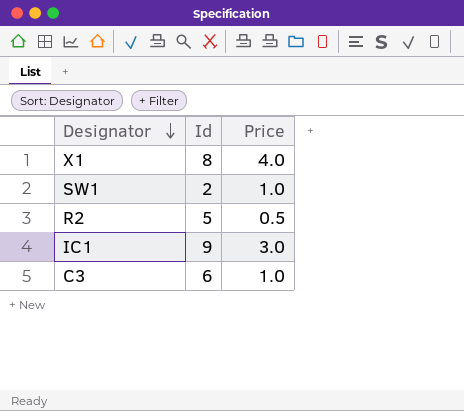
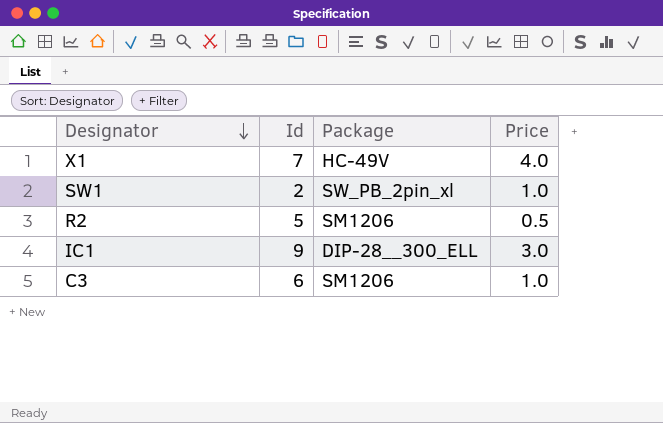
column Package | position: none -> 3
X1 | Id: 8 -> 7

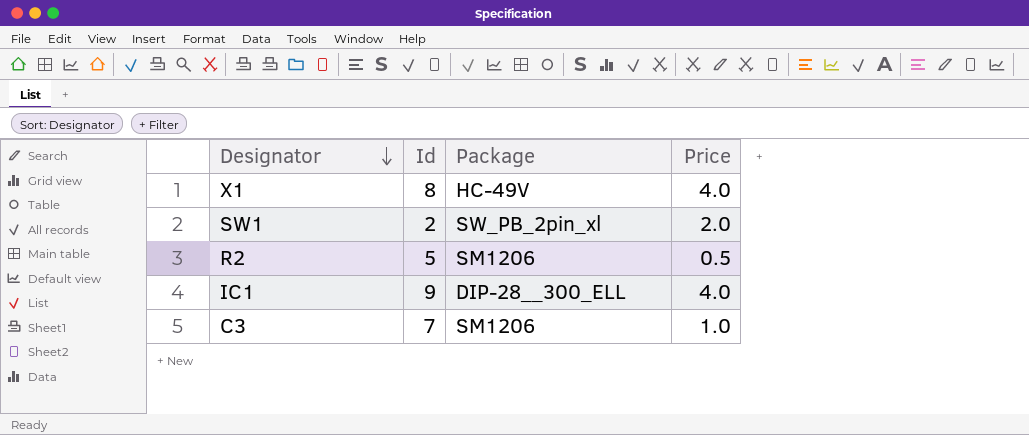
X1 | Id: 7 -> 8
SW1 | Price: 1.0 -> 2.0
IC1 | Price: 3.0 -> 4.0
C3 | Id: 6 -> 7

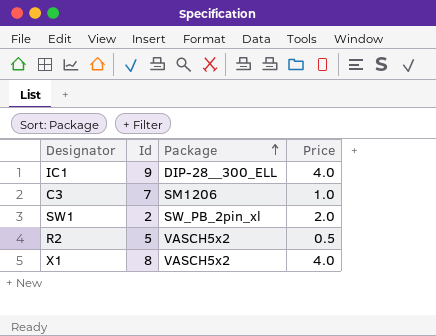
row order: Designator descending -> Package ascending
R2 | Package: SM1206 -> VASCH5x2
X1 | Package: HC-49V -> VASCH5x2

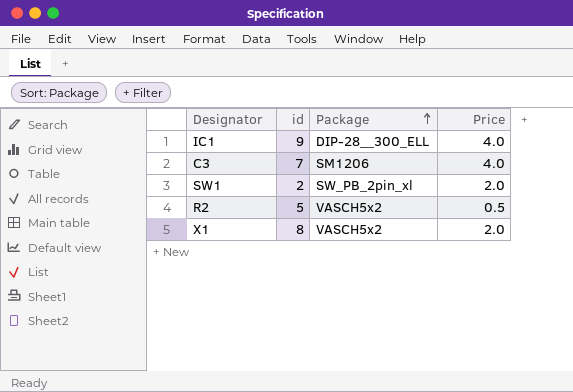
column name: Id -> id
C3 | Price: 1.0 -> 4.0
X1 | Price: 4.0 -> 2.0

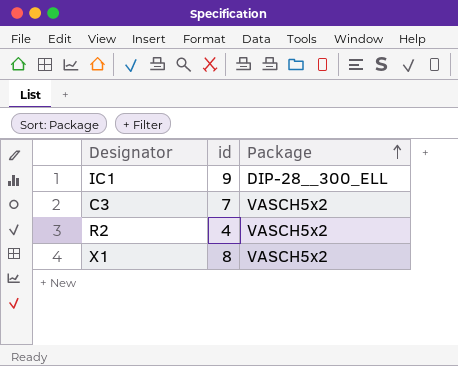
column Price | position: 4 -> none
row SW1: 2 | SW_PB_2pin_xl | 2.0 -> none
C3 | Package: SM1206 -> VASCH5x2
R2 | id: 5 -> 4

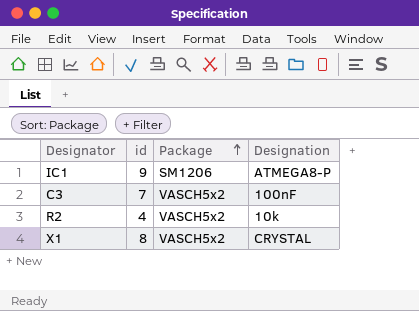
column Designation | position: none -> 4
IC1 | Package: DIP-28__300_ELL -> SM1206

